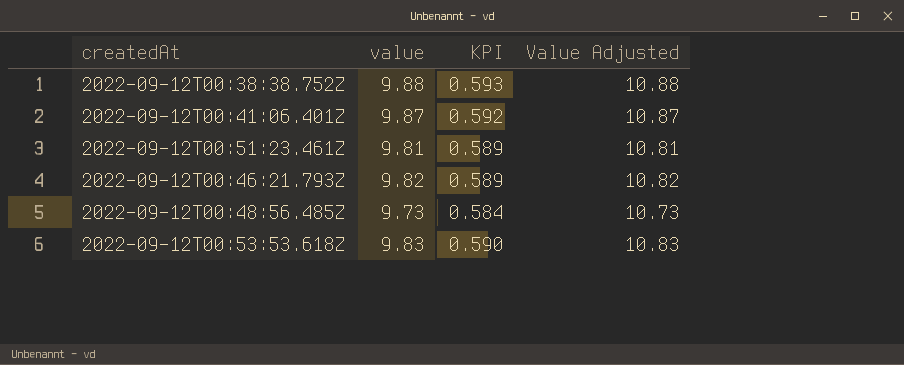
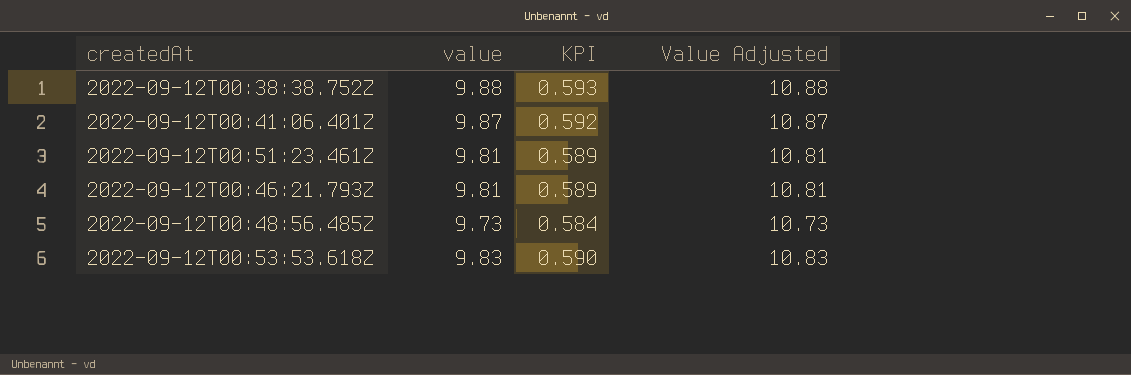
2022-09-12T00:46:21.793Z | value: 9.82 -> 9.81
2022-09-12T00:46:21.793Z | Value Adjusted: 10.82 -> 10.81

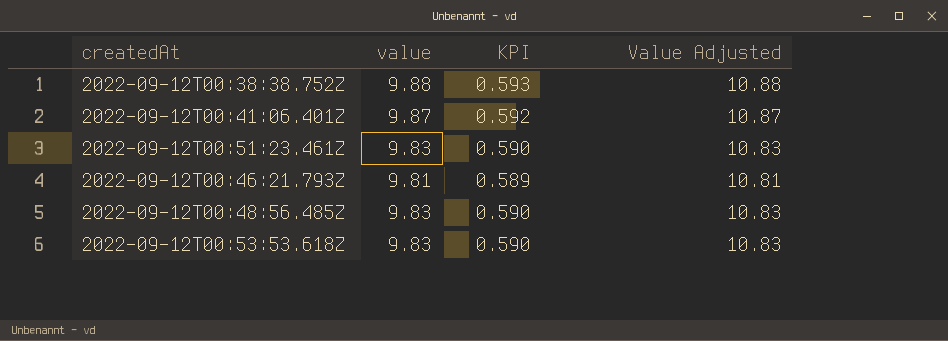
2022-09-12T00:51:23.461Z | value: 9.81 -> 9.83
2022-09-12T00:51:23.461Z | KPI: 0.589 -> 0.590
2022-09-12T00:51:23.461Z | Value Adjusted: 10.81 -> 10.83
2022-09-12T00:48:56.485Z | value: 9.73 -> 9.83
2022-09-12T00:48:56.485Z | KPI: 0.584 -> 0.590
2022-09-12T00:48:56.485Z | Value Adjusted: 10.73 -> 10.83

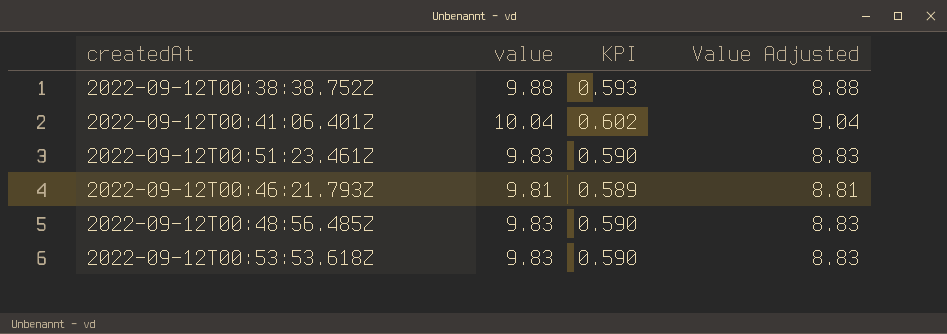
column Value Adjusted | formula: [value] + 1 -> [value] - 1
2022-09-12T00:41:06.401Z | value: 9.87 -> 10.04
2022-09-12T00:41:06.401Z | KPI: 0.592 -> 0.602

